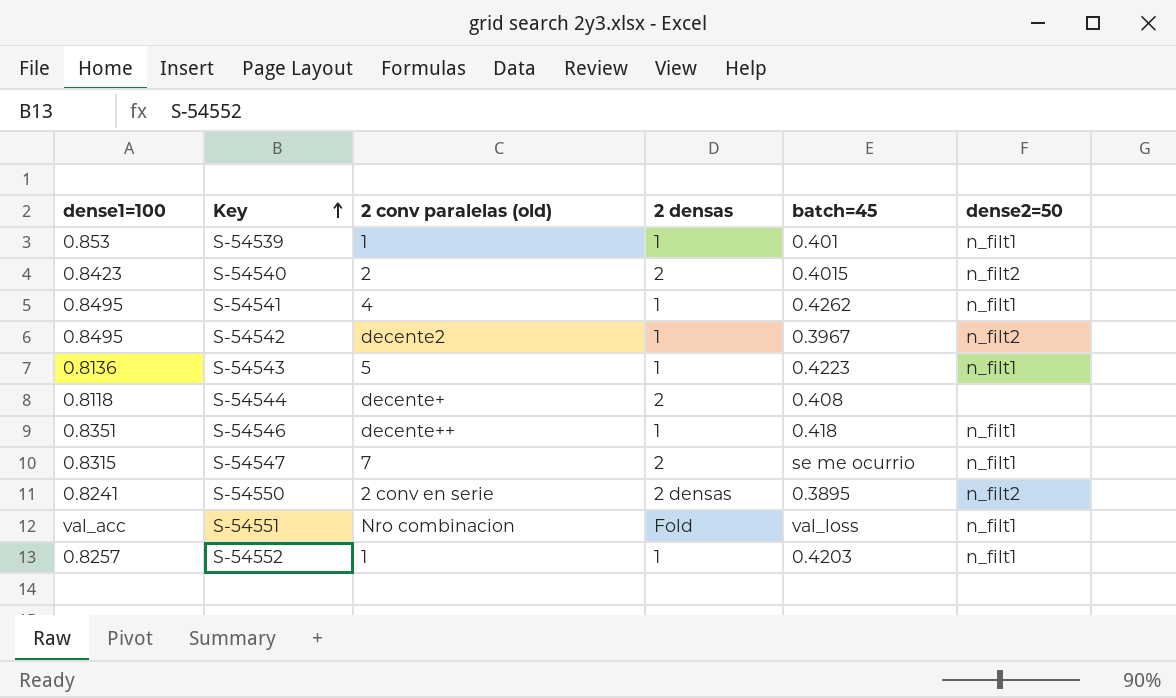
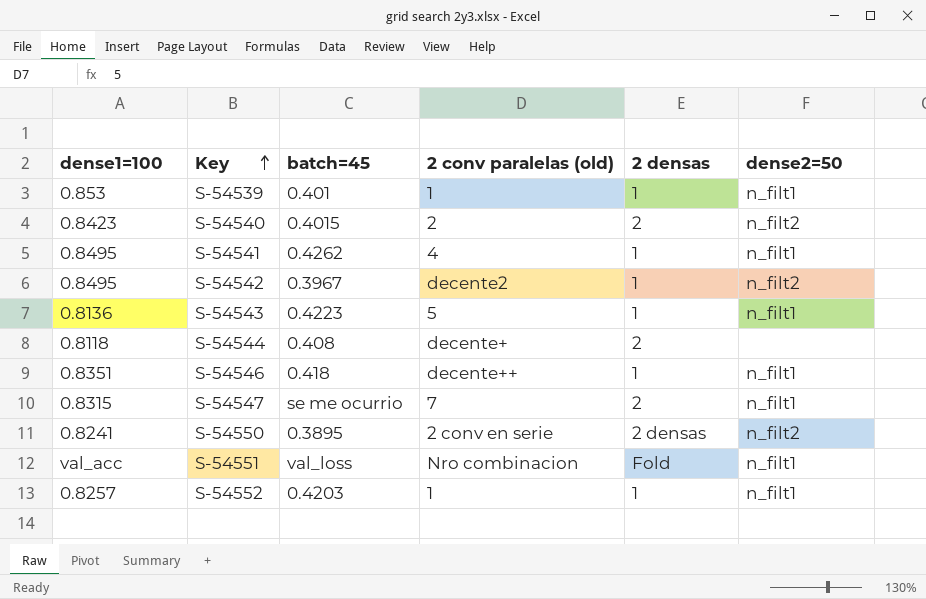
column batch=45 | position: 5 -> 3

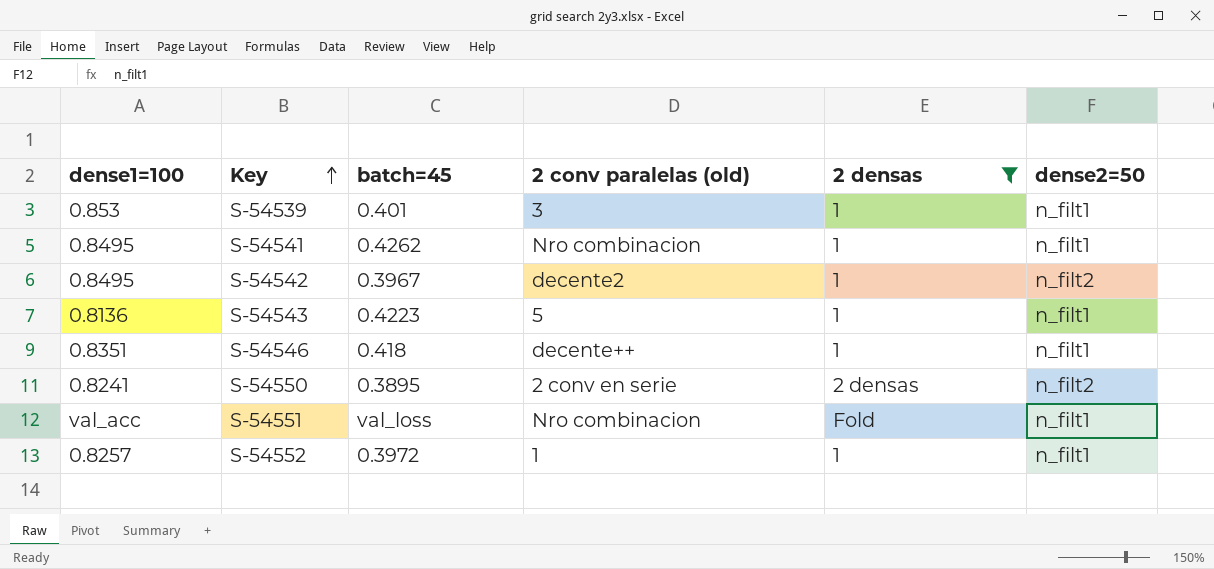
filter: none -> 2 densas != 2
S-54539 | 2 conv paralelas (old): 1 -> 3
S-54541 | 2 conv paralelas (old): 4 -> Nro combinacion
S-54552 | batch=45: 0.4203 -> 0.3972

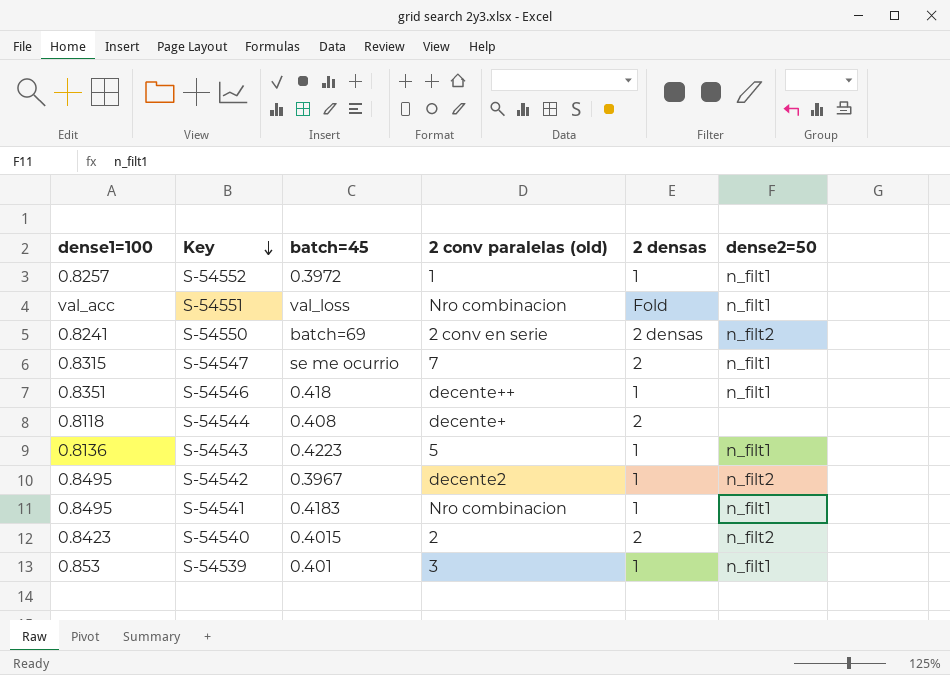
filter: 2 densas != 2 -> none
row order: Key ascending -> Key descending
S-54550 | batch=45: 0.3895 -> batch=69
S-54541 | batch=45: 0.4262 -> 0.4183

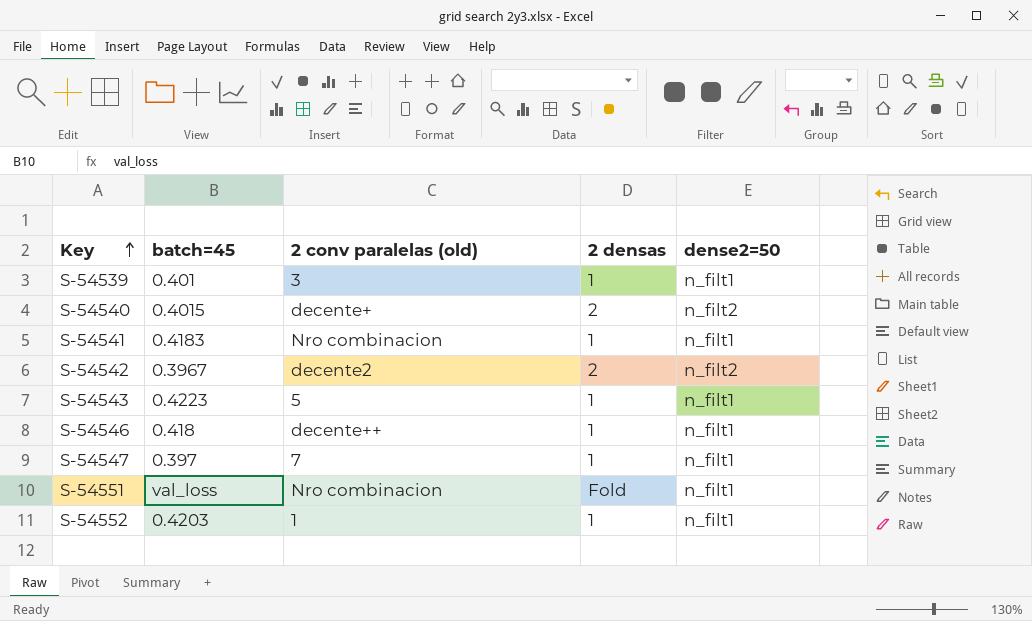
row order: Key descending -> Key ascending
column dense1=100 | position: 1 -> none
row S-54550: 0.8241 | batch=69 | 2 conv en serie | 2 densas | n_filt2 -> none
row S-54544: 0.8118 | 0.408 | decente+ | 2 | none -> none
S-54540 | 2 conv paralelas (old): 2 -> decente+
S-54542 | 2 densas: 1 -> 2
S-54547 | batch=45: se me ocurrio -> 0.397
S-54547 | 2 densas: 2 -> 1
S-54552 | batch=45: 0.3972 -> 0.4203

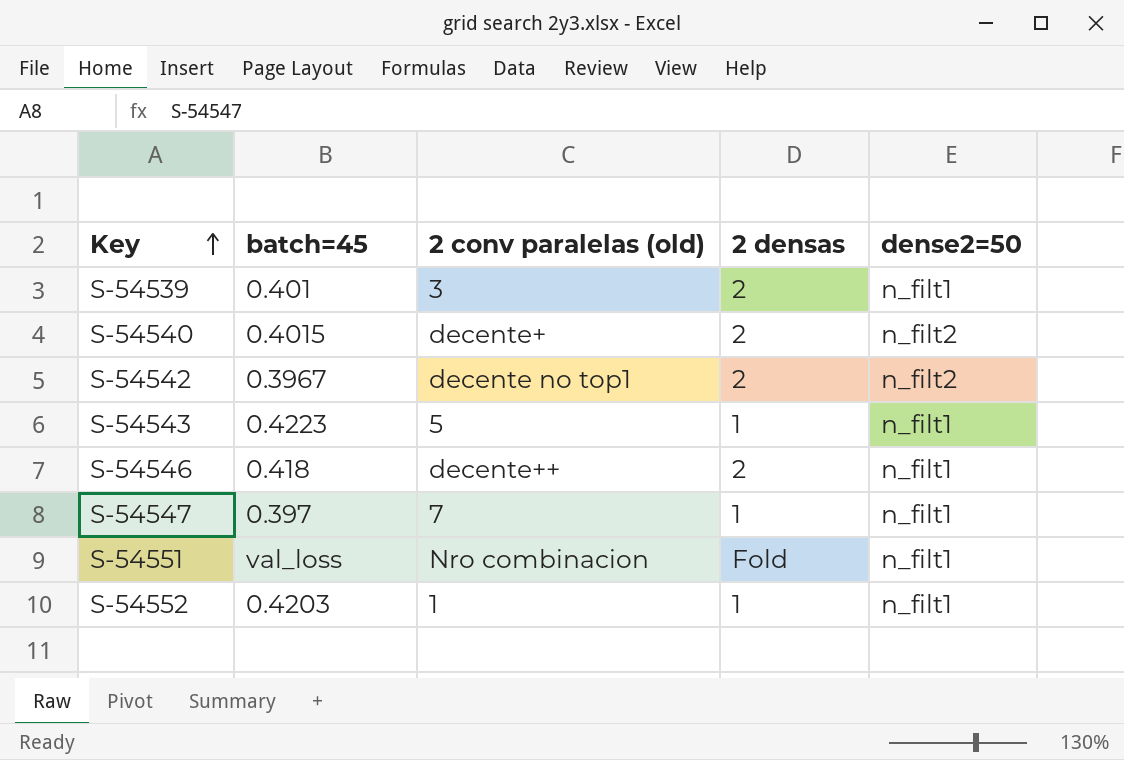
row S-54541: 0.4183 | Nro combinacion | 1 | n_filt1 -> none
S-54539 | 2 densas: 1 -> 2
S-54542 | 2 conv paralelas (old): decente2 -> decente no top1
S-54546 | 2 densas: 1 -> 2

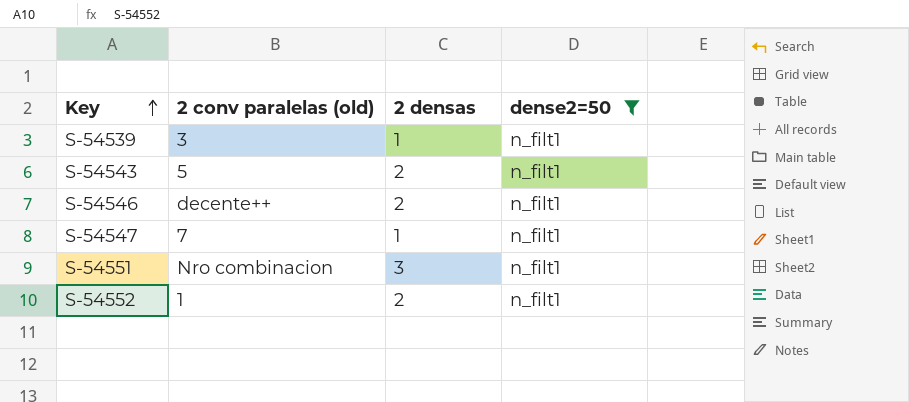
filter: none -> dense2=50 = n_filt1
column batch=45 | position: 2 -> none
S-54539 | 2 densas: 2 -> 1
S-54543 | 2 densas: 1 -> 2
S-54551 | 2 densas: Fold -> 3
S-54552 | 2 densas: 1 -> 2

